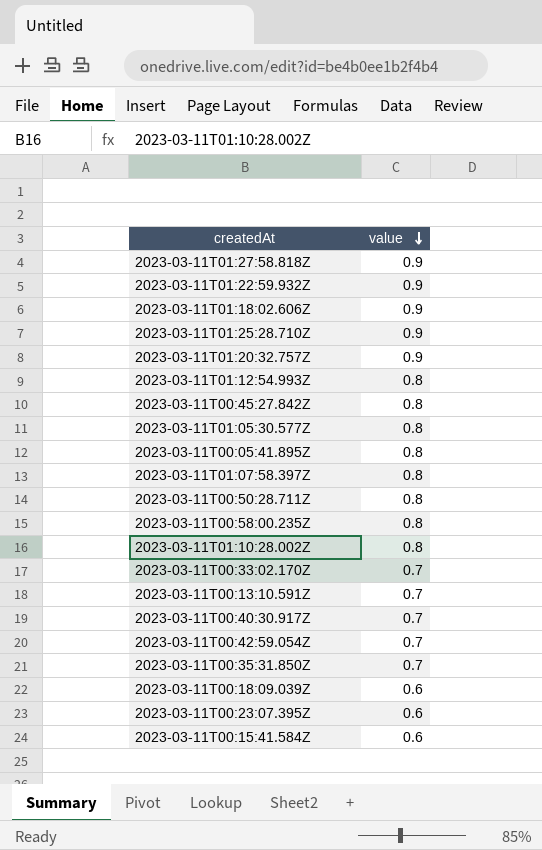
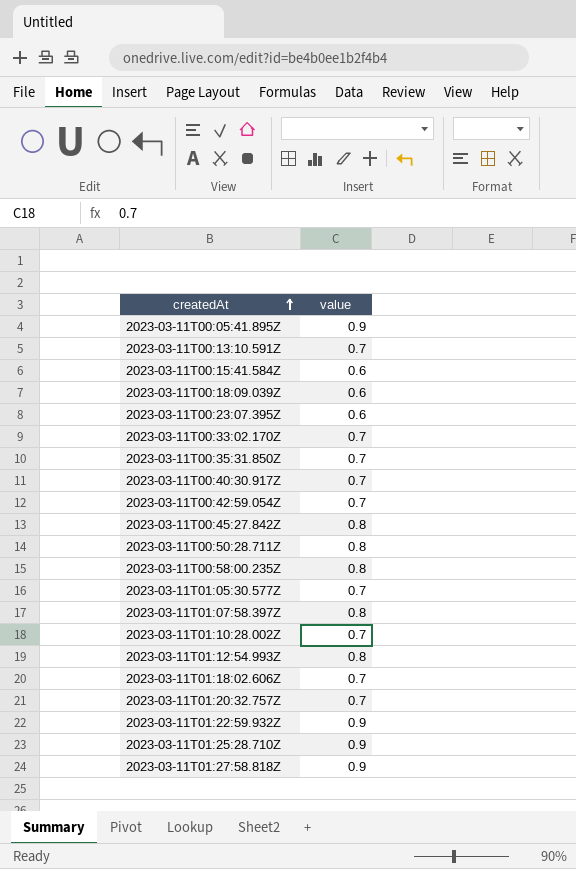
row order: value descending -> createdAt ascending
2023-03-11T00:05:41.895Z | value: 0.8 -> 0.9
2023-03-11T01:05:30.577Z | value: 0.8 -> 0.7
2023-03-11T01:10:28.002Z | value: 0.8 -> 0.7
2023-03-11T01:18:02.606Z | value: 0.9 -> 0.7
2023-03-11T01:20:32.757Z | value: 0.9 -> 0.7

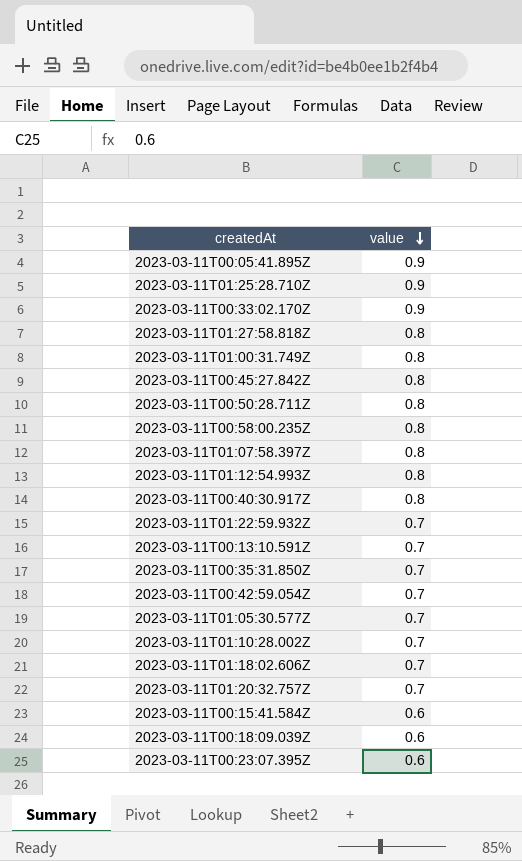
row order: createdAt ascending -> value descending
2023-03-11T00:33:02.170Z | value: 0.7 -> 0.9
2023-03-11T01:27:58.818Z | value: 0.9 -> 0.8
row 2023-03-11T01:00:31.749Z: none -> 0.8
2023-03-11T00:40:30.917Z | value: 0.7 -> 0.8
2023-03-11T01:22:59.932Z | value: 0.9 -> 0.7

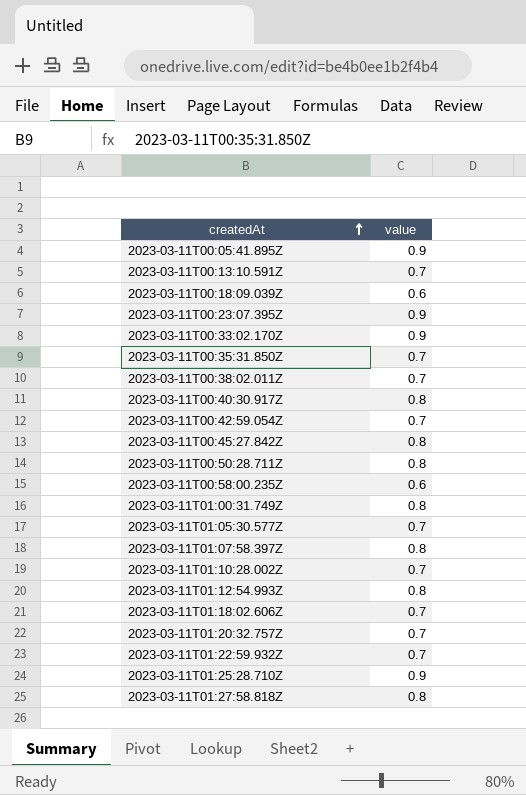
row order: value descending -> createdAt ascending
row 2023-03-11T00:15:41.584Z: 0.6 -> none
2023-03-11T00:23:07.395Z | value: 0.6 -> 0.9
row 2023-03-11T00:38:02.011Z: none -> 0.7
2023-03-11T00:58:00.235Z | value: 0.8 -> 0.6

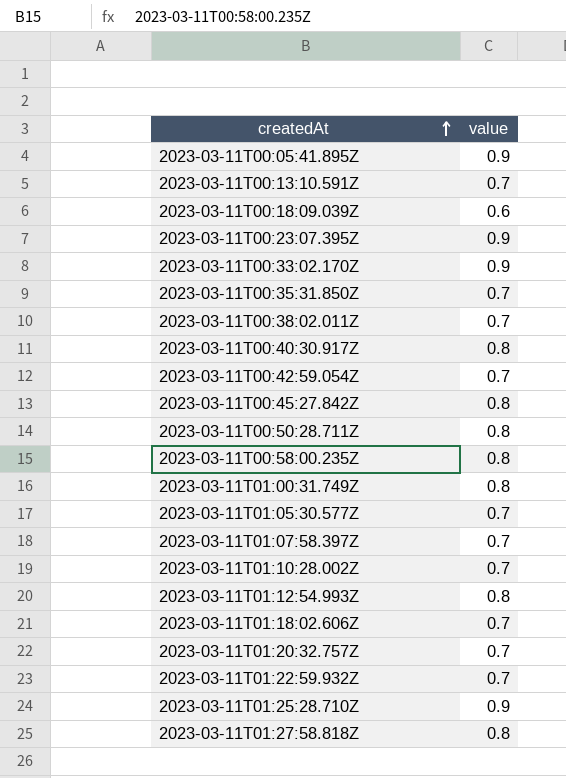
2023-03-11T00:58:00.235Z | value: 0.6 -> 0.8
2023-03-11T01:07:58.397Z | value: 0.8 -> 0.7

